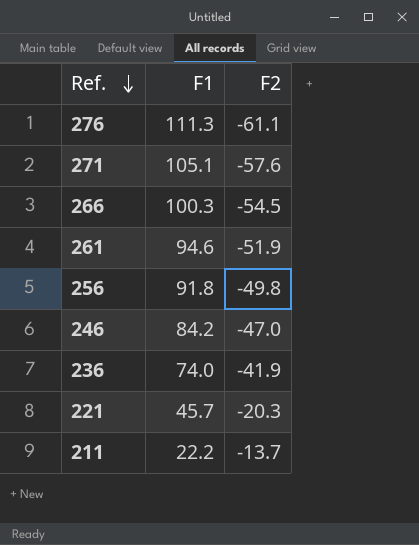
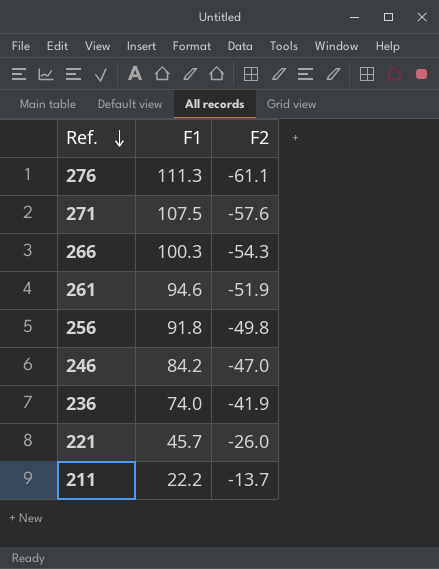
271 | F1: 105.1 -> 107.5
266 | F2: -54.5 -> -54.3
221 | F2: -20.3 -> -26.0

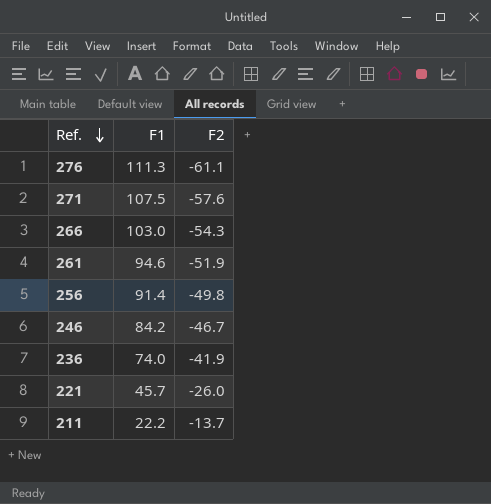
266 | F1: 100.3 -> 103.0
256 | F1: 91.8 -> 91.4
246 | F2: -47.0 -> -46.7

